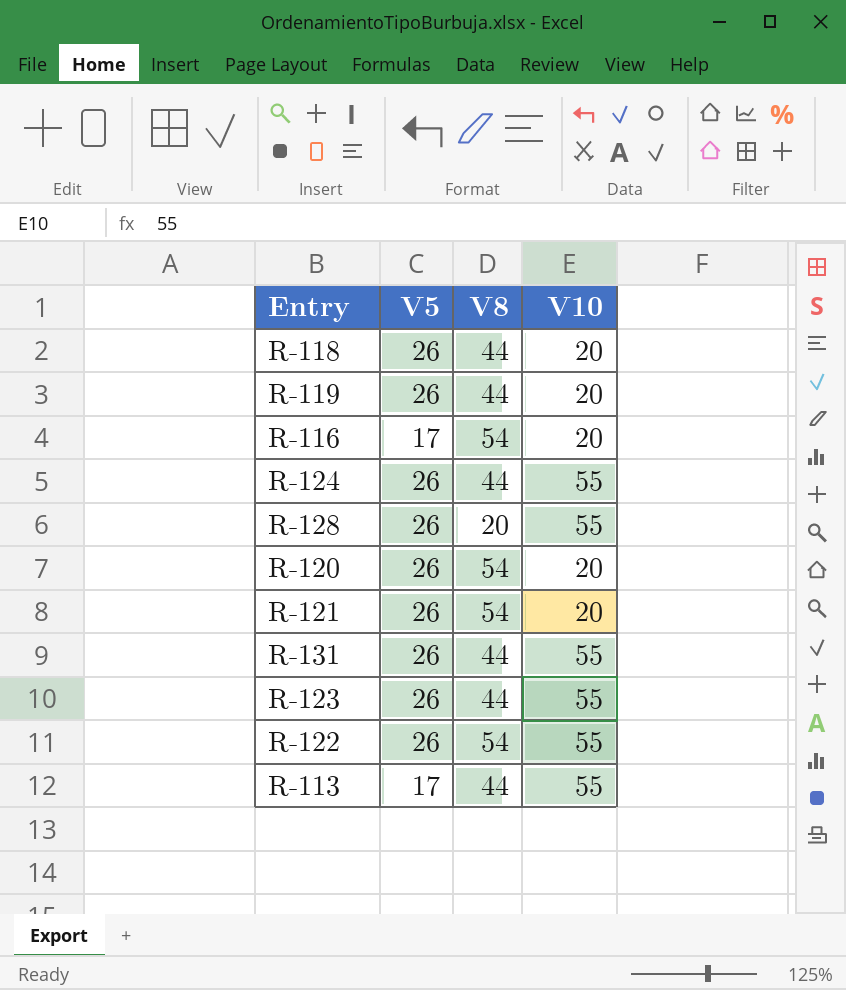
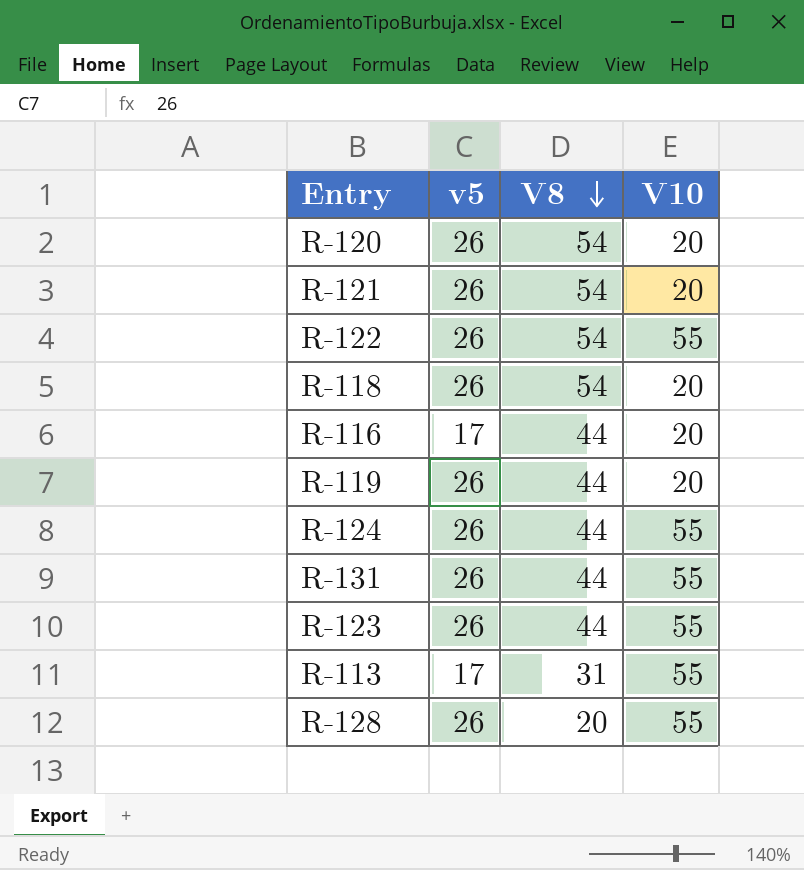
row order: none -> V8 descending
column name: V5 -> v5
R-118 | V8: 44 -> 54
R-116 | V8: 54 -> 44
R-113 | V8: 44 -> 31

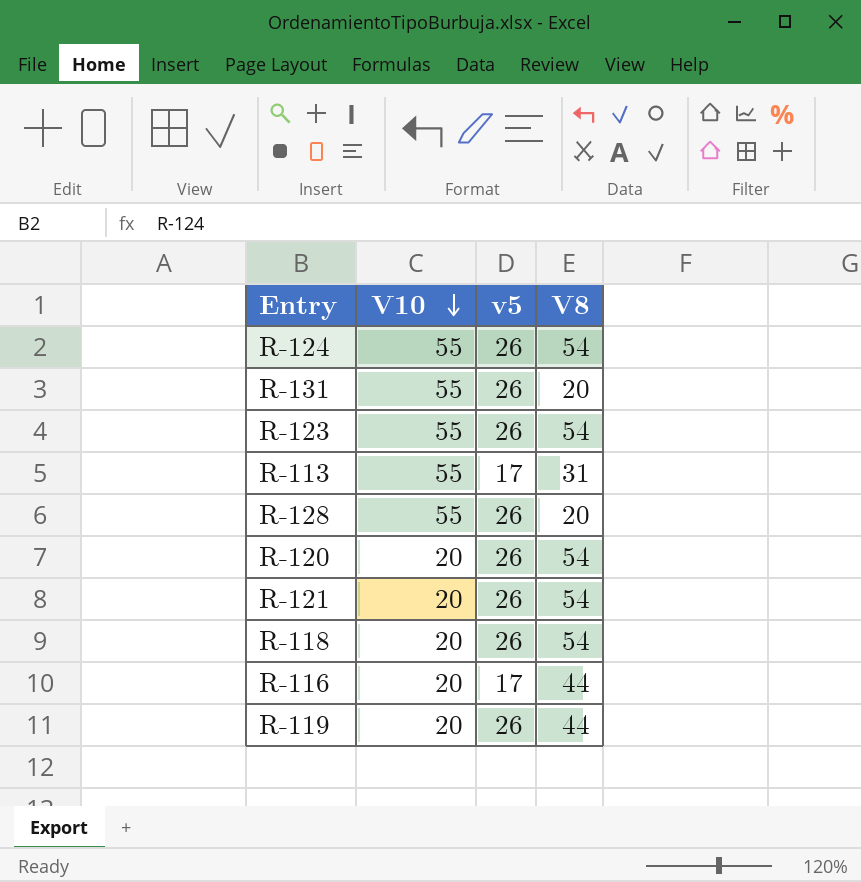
row order: V8 descending -> V10 descending
column V10 | position: 4 -> 2
row R-122: 26 | 54 | 55 -> none
R-124 | V8: 44 -> 54
R-131 | V8: 44 -> 20
R-123 | V8: 44 -> 54

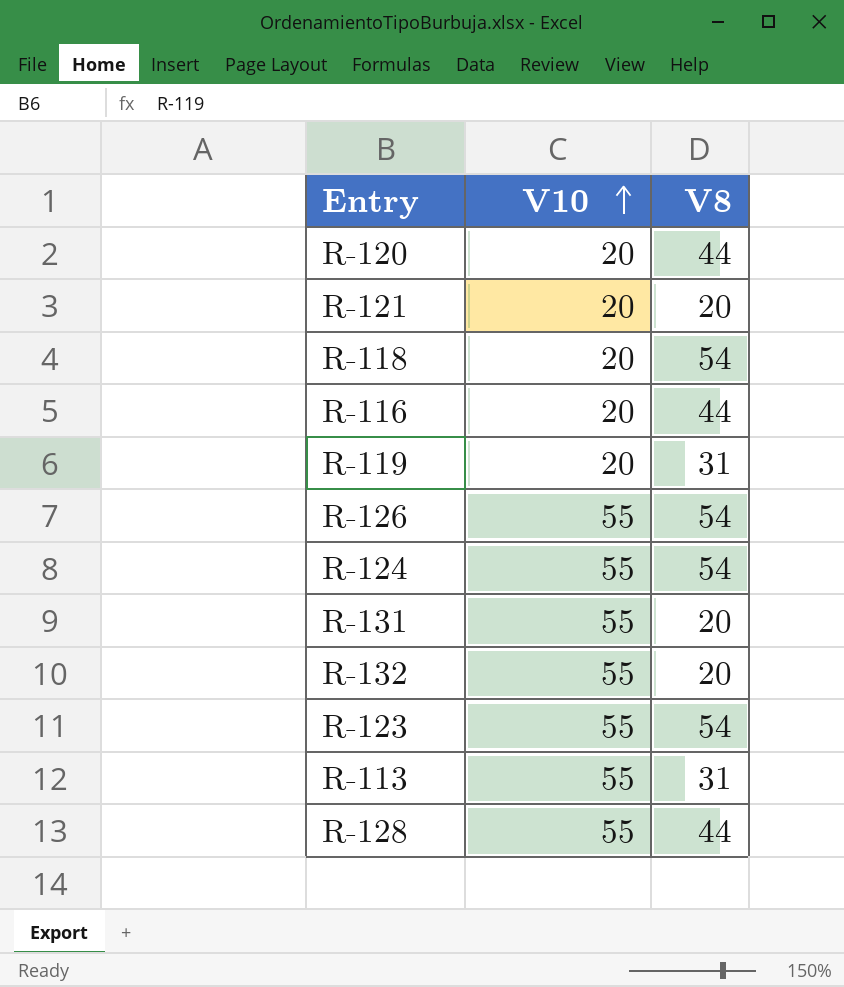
row order: V10 descending -> V10 ascending
column v5 | position: 3 -> none
R-120 | V8: 54 -> 44
R-121 | V8: 54 -> 20
R-119 | V8: 44 -> 31
row R-126: none -> 55 | 54
row R-132: none -> 55 | 20
R-128 | V8: 20 -> 44

